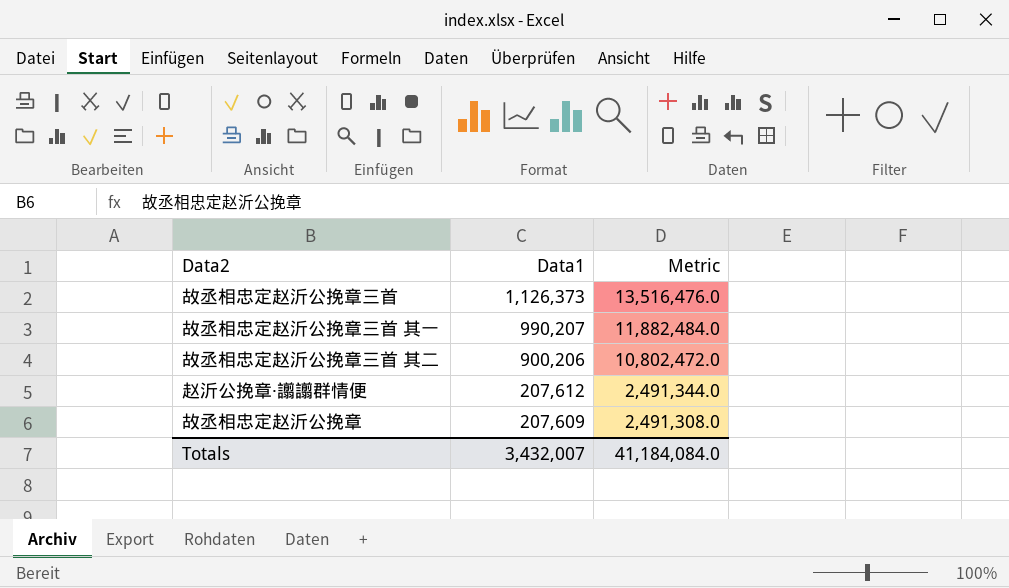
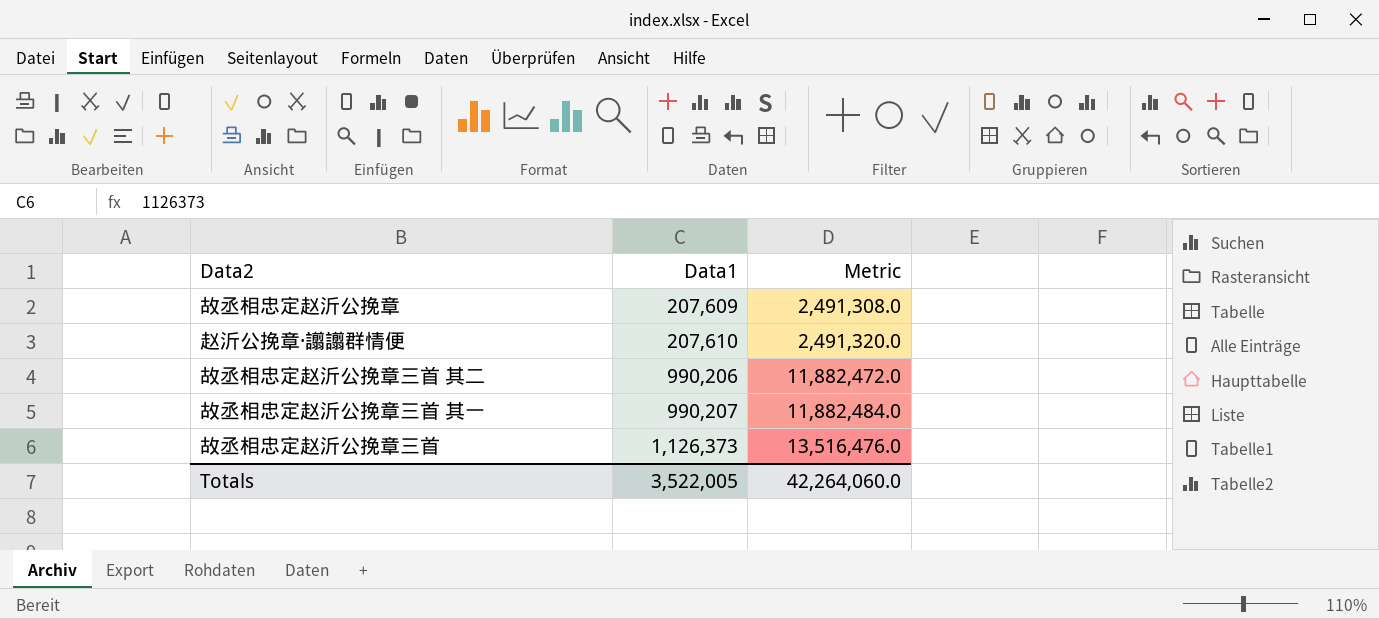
row order: Data1 descending -> Data1 ascending
赵沂公挽章·譾譾群情便 | Data1: 207,612 -> 207,610
赵沂公挽章·譾譾群情便 | Metric: 2,491,344.0 -> 2,491,320.0
故丞相忠定赵沂公挽章三首 其二 | Data1: 900,206 -> 990,206
故丞相忠定赵沂公挽章三首 其二 | Metric: 10,802,472.0 -> 11,882,472.0
Totals | Data1: 3,432,007 -> 3,522,005
Totals | Metric: 41,184,084.0 -> 42,264,060.0

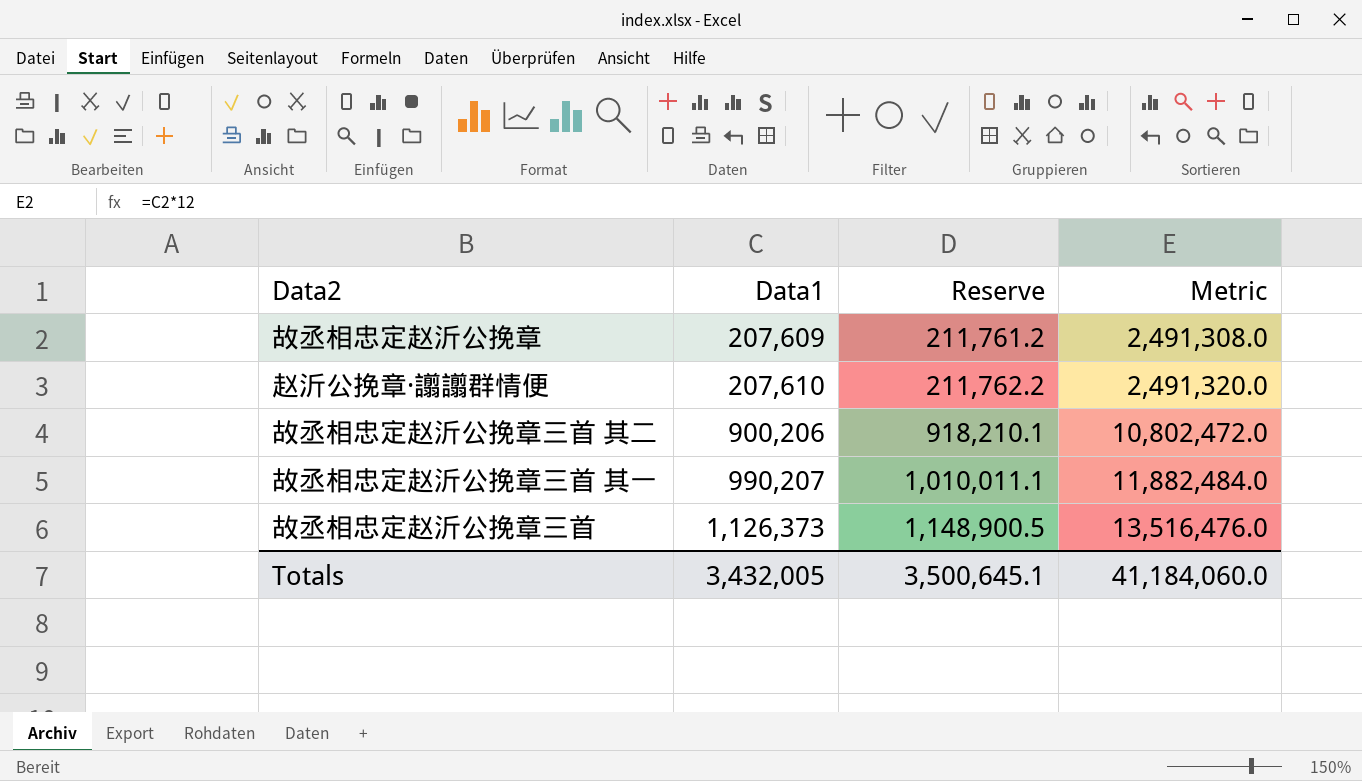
column Reserve | formula: none -> [Data1] * 1.02
故丞相忠定赵沂公挽章三首 其二 | Data1: 990,206 -> 900,206
故丞相忠定赵沂公挽章三首 其二 | Metric: 11,882,472.0 -> 10,802,472.0
Totals | Data1: 3,522,005 -> 3,432,005
Totals | Metric: 42,264,060.0 -> 41,184,060.0

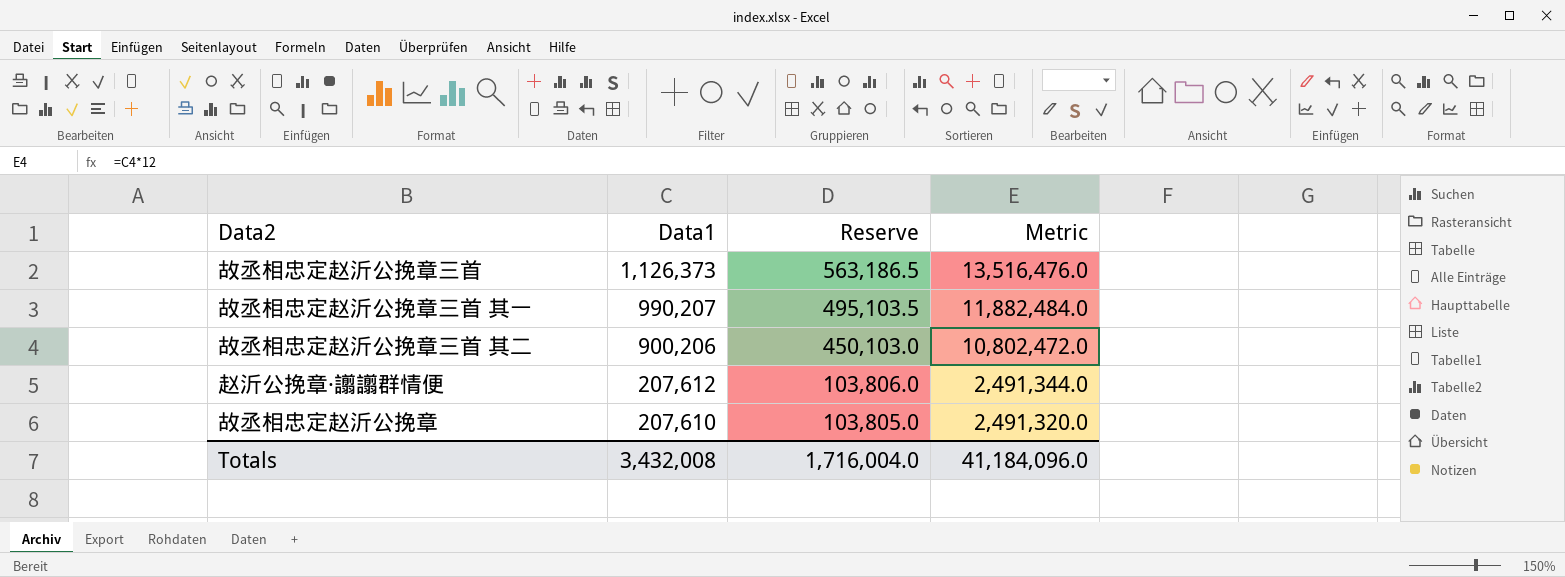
row order: Data1 ascending -> Data1 descending
column Reserve | formula: [Data1] * 1.02 -> [Data1] * 0.5
赵沂公挽章·譾譾群情便 | Data1: 207,610 -> 207,612
赵沂公挽章·譾譾群情便 | Metric: 2,491,320.0 -> 2,491,344.0
故丞相忠定赵沂公挽章 | Data1: 207,609 -> 207,610
故丞相忠定赵沂公挽章 | Metric: 2,491,308.0 -> 2,491,320.0
Totals | Data1: 3,432,005 -> 3,432,008
Totals | Reserve: 3,500,645.1 -> 1,716,004.0
Totals | Metric: 41,184,060.0 -> 41,184,096.0

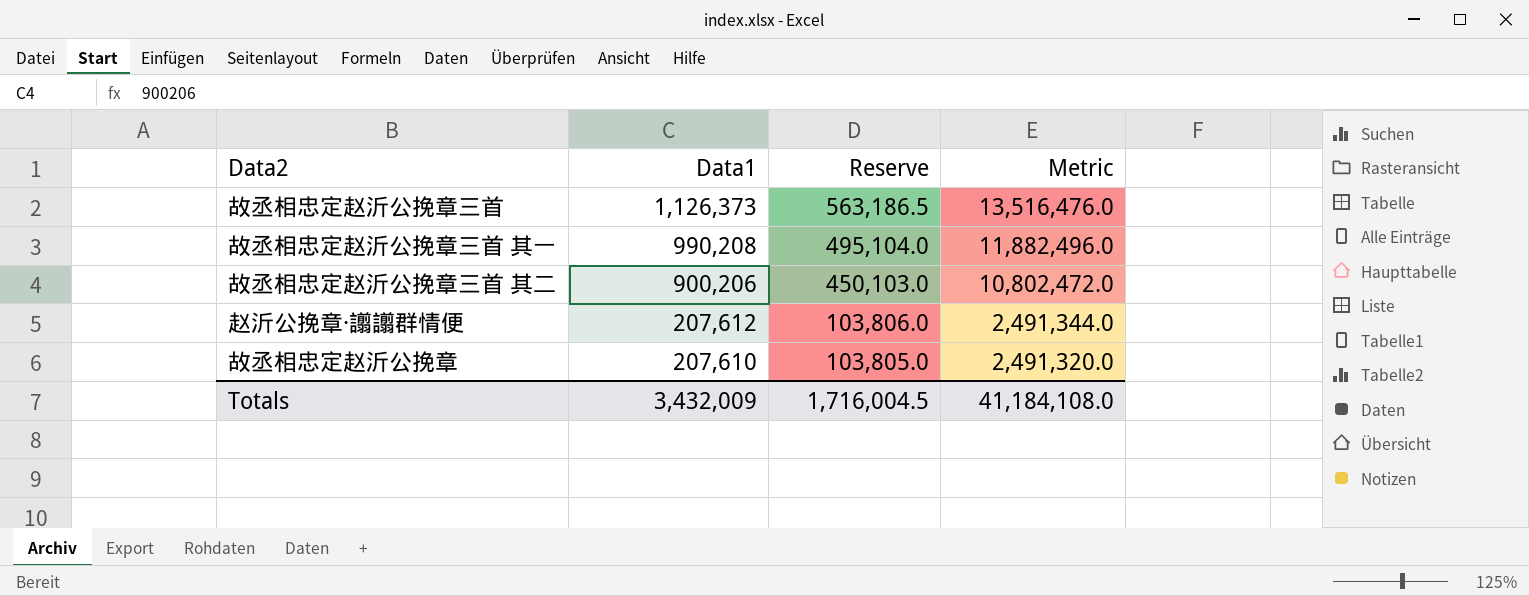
故丞相忠定赵沂公挽章三首 其一 | Data1: 990,207 -> 990,208
故丞相忠定赵沂公挽章三首 其一 | Reserve: 495,103.5 -> 495,104.0
故丞相忠定赵沂公挽章三首 其一 | Metric: 11,882,484.0 -> 11,882,496.0
Totals | Data1: 3,432,008 -> 3,432,009
Totals | Reserve: 1,716,004.0 -> 1,716,004.5
Totals | Metric: 41,184,096.0 -> 41,184,108.0

